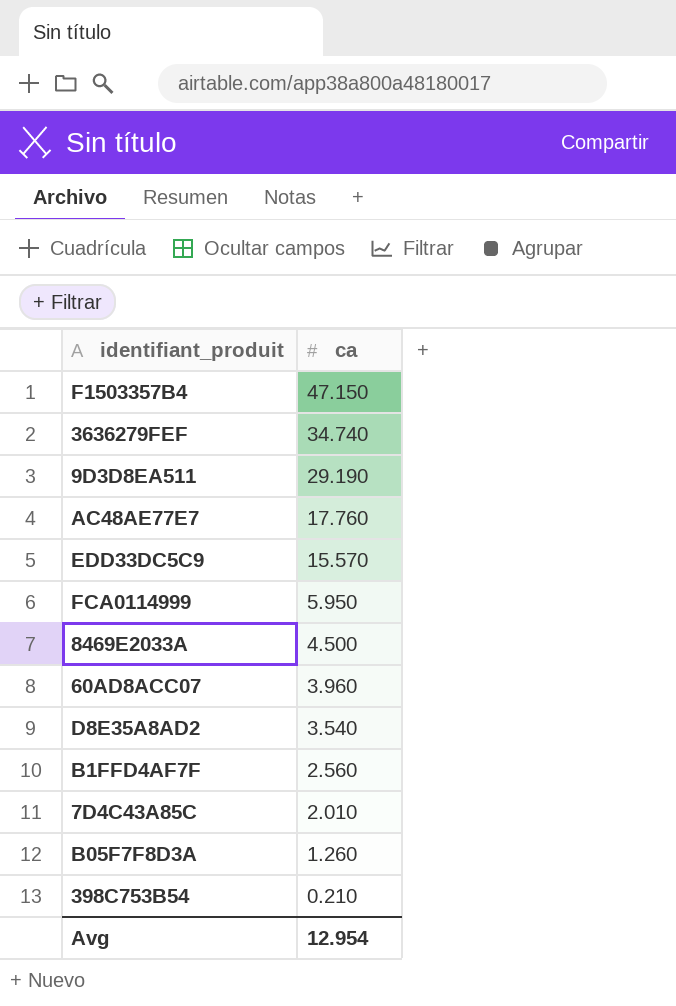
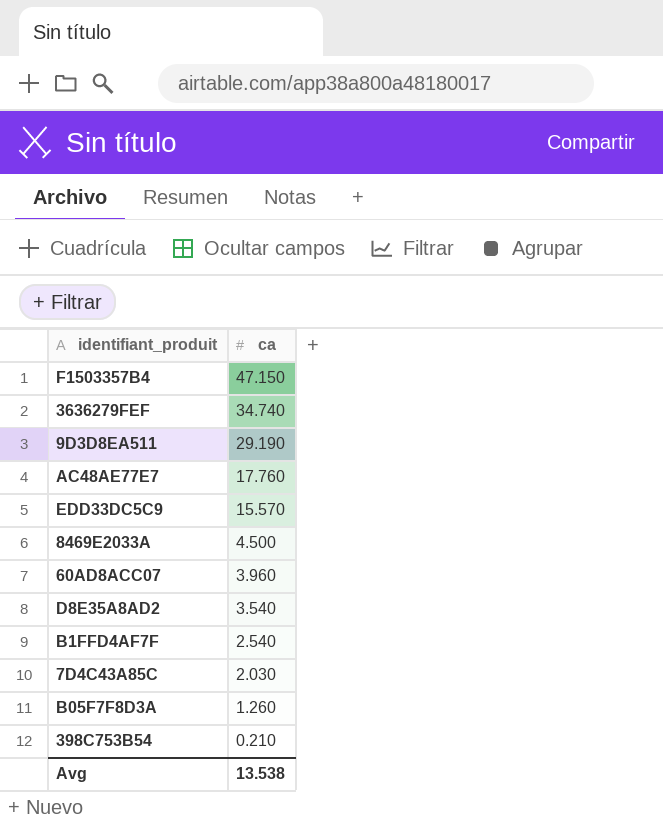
row FCA0114999: 5.950 -> none
B1FFD4AF7F | ca: 2.560 -> 2.540
7D4C43A85C | ca: 2.010 -> 2.030
Avg | ca: 12.954 -> 13.538

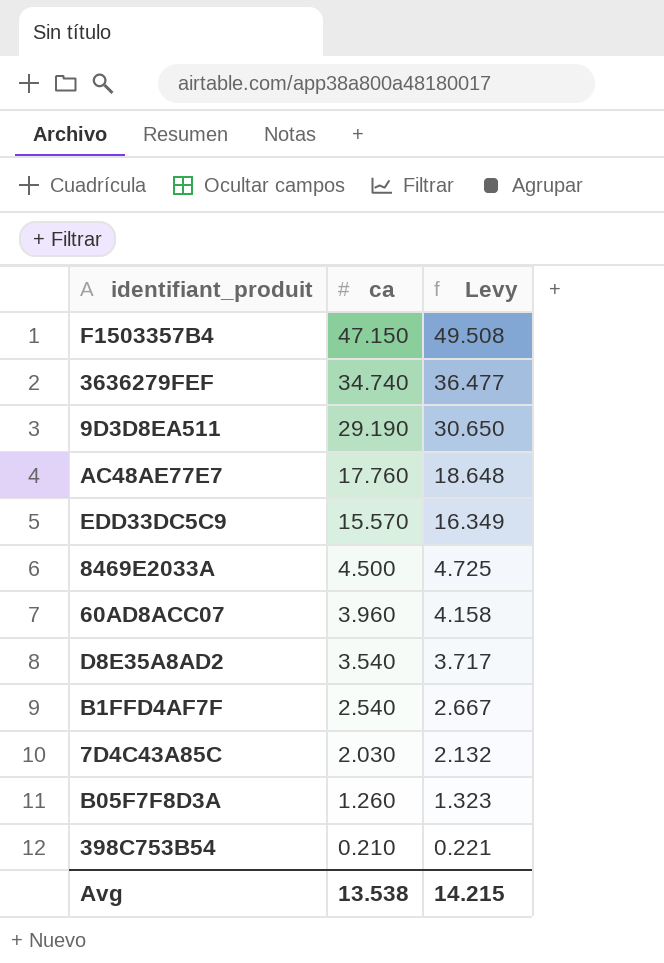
column Levy | formula: none -> [ca] * 1.05

